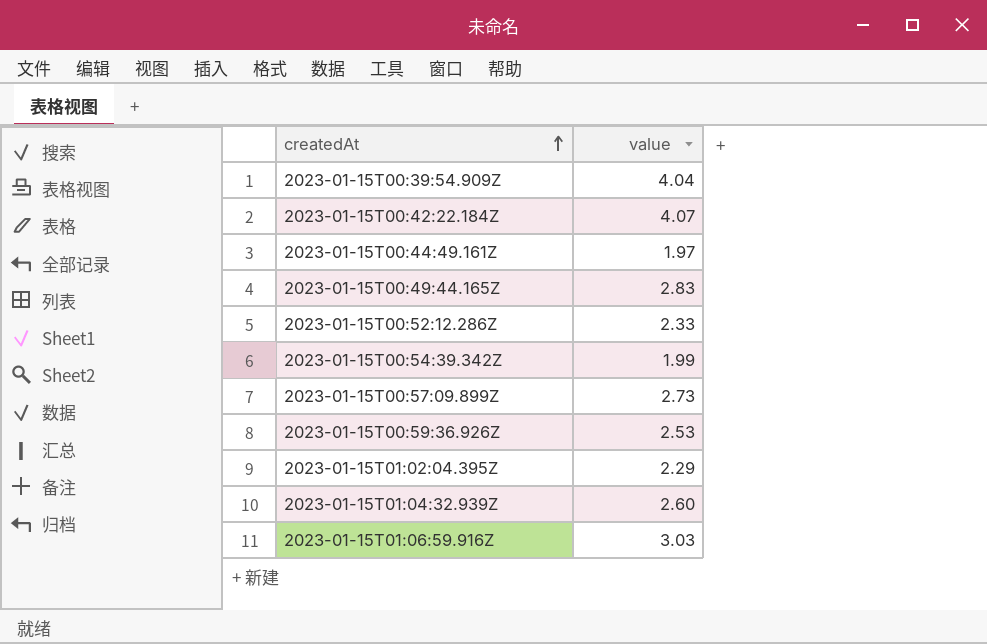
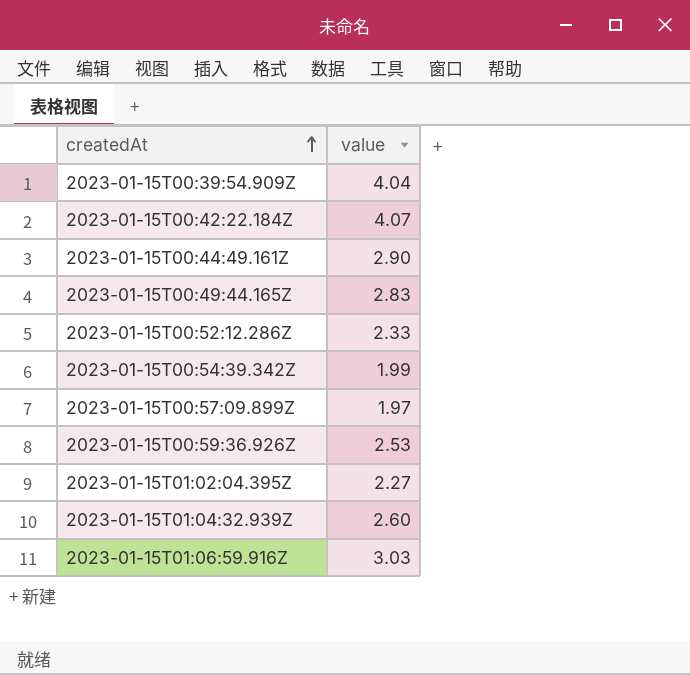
2023-01-15T00:44:49.161Z | value: 1.97 -> 2.90
2023-01-15T00:57:09.899Z | value: 2.73 -> 1.97
2023-01-15T01:02:04.395Z | value: 2.29 -> 2.27

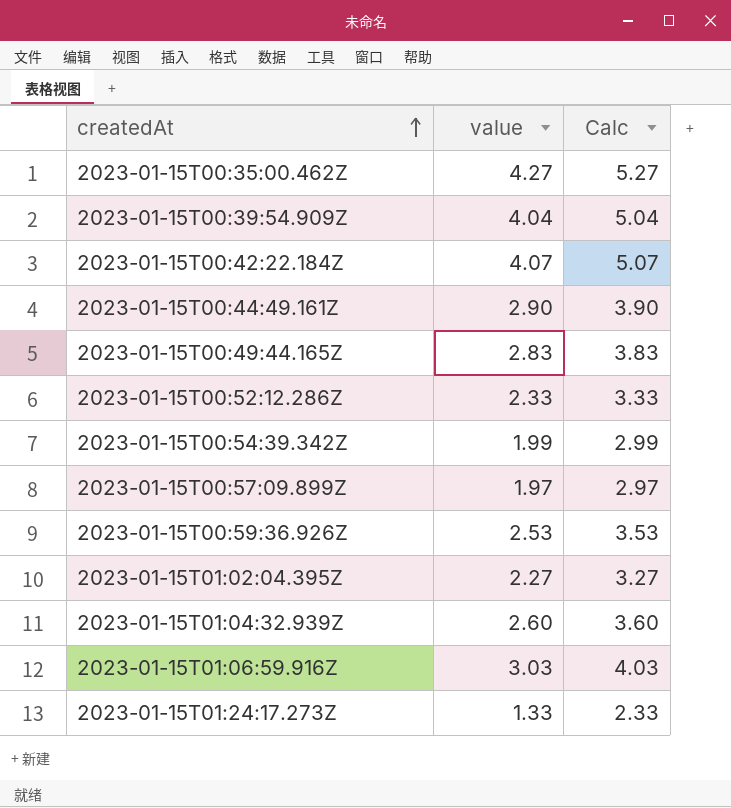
column Calc | formula: none -> [value] + 1
row 2023-01-15T00:35:00.462Z: none -> 4.27 | 5.27
row 2023-01-15T01:24:17.273Z: none -> 1.33 | 2.33

